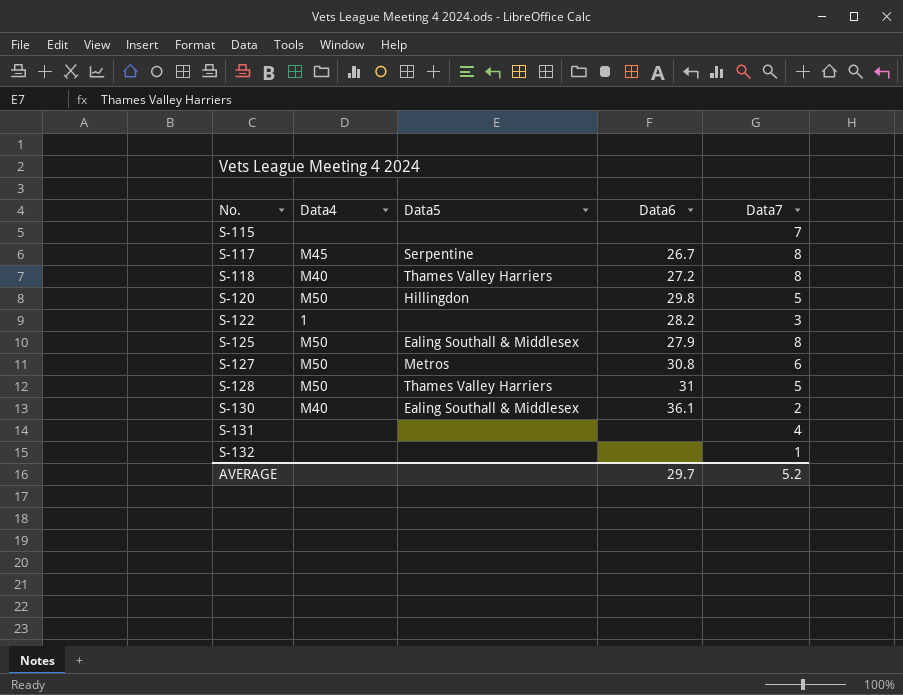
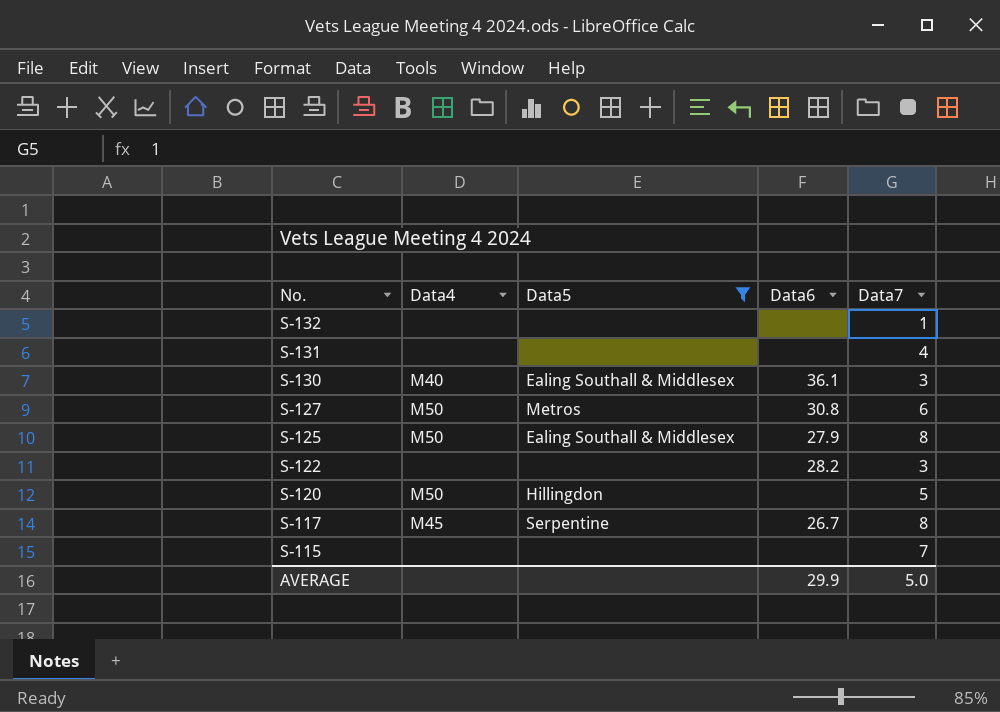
filter: none -> Data5 != Thames Valley Harriers
row order: No. ascending -> No. descending
S-130 | Data7: 2 -> 3
S-122 | Data4: 1 -> none
S-120 | Data6: 29.8 -> none
AVERAGE | Data6: 29.7 -> 29.9
AVERAGE | Data7: 5.2 -> 5.0

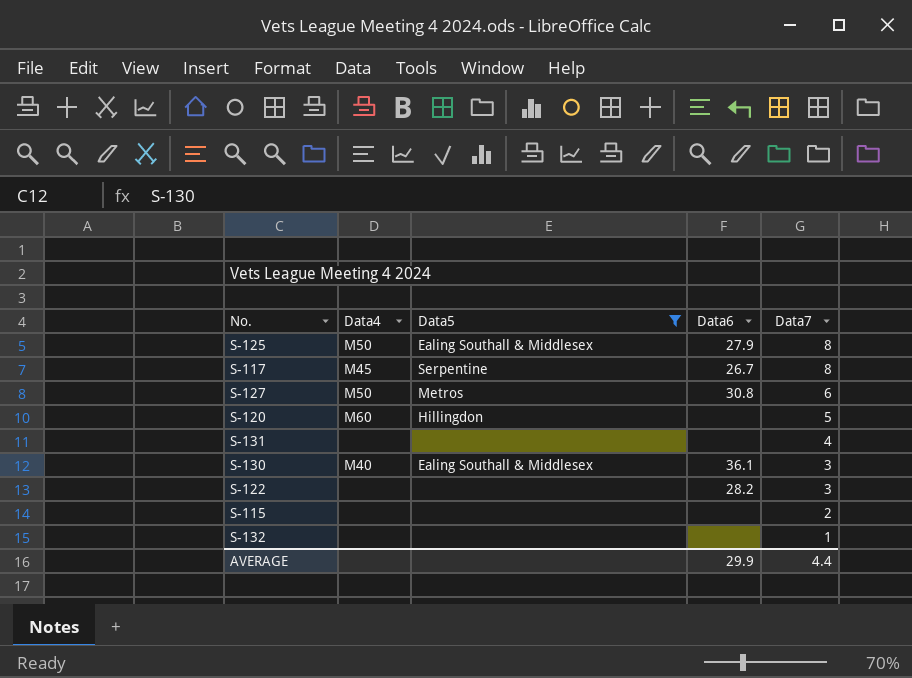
row order: No. descending -> Data7 descending
S-120 | Data4: M50 -> M60
S-115 | Data7: 7 -> 2
AVERAGE | Data7: 5.0 -> 4.4

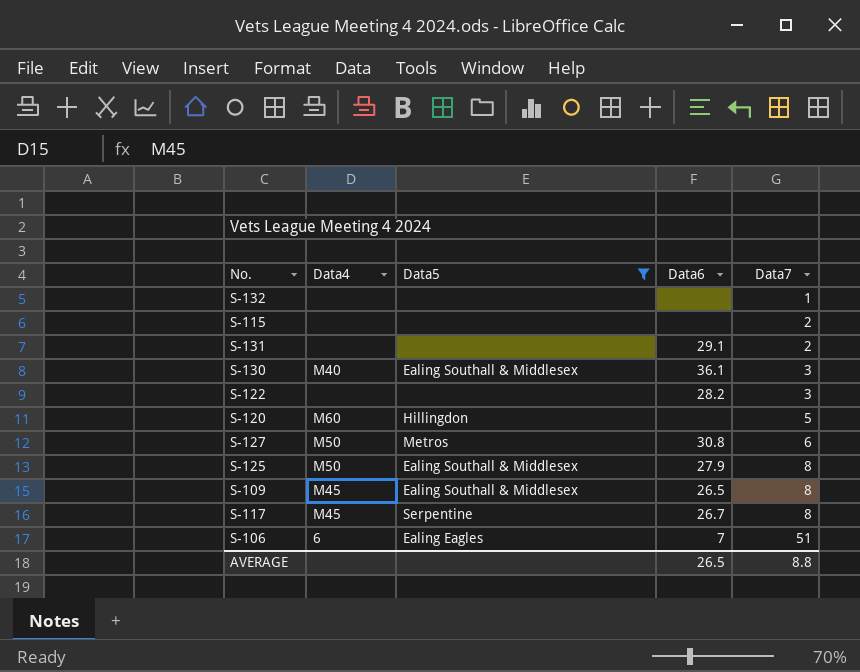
row order: Data7 descending -> Data7 ascending
S-131 | Data6: none -> 29.1
S-131 | Data7: 4 -> 2
row S-109: none -> M45 | Ealing Southall & Middlesex | 26.5 | 8
row S-106: none -> 6 | Ealing Eagles | 7 | 51
AVERAGE | Data6: 29.9 -> 26.5
AVERAGE | Data7: 4.4 -> 8.8

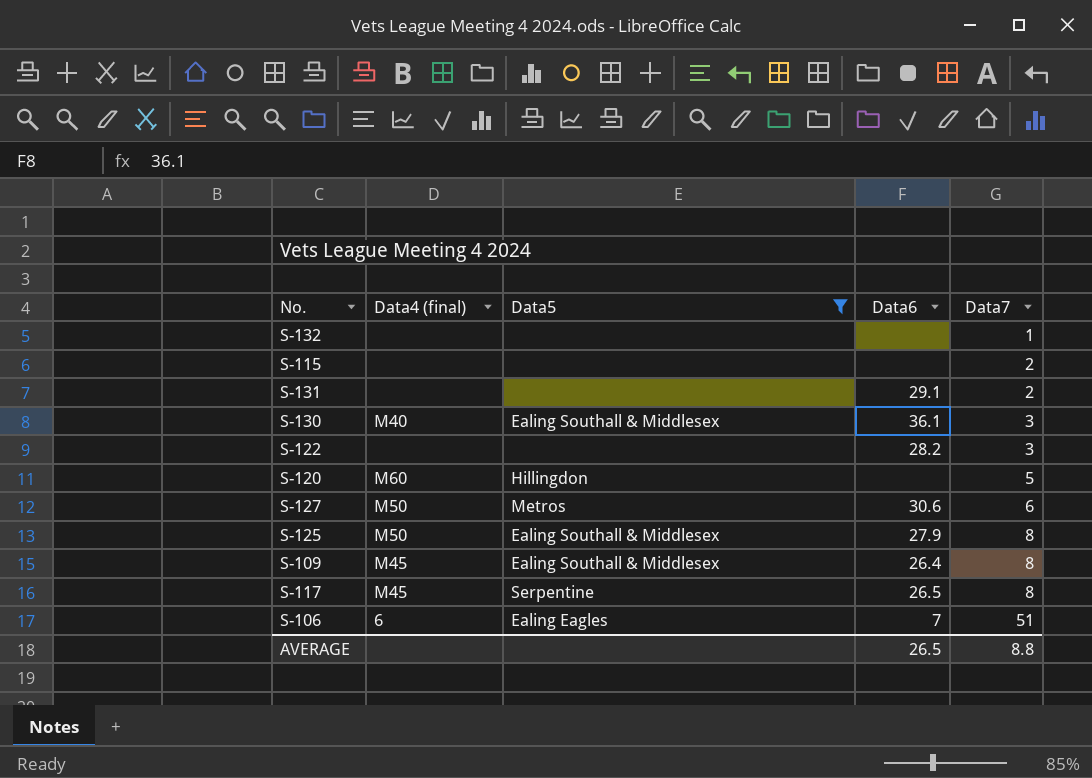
column name: Data4 -> Data4 (final)
S-127 | Data6: 30.8 -> 30.6
S-109 | Data6: 26.5 -> 26.4
S-117 | Data6: 26.7 -> 26.5

